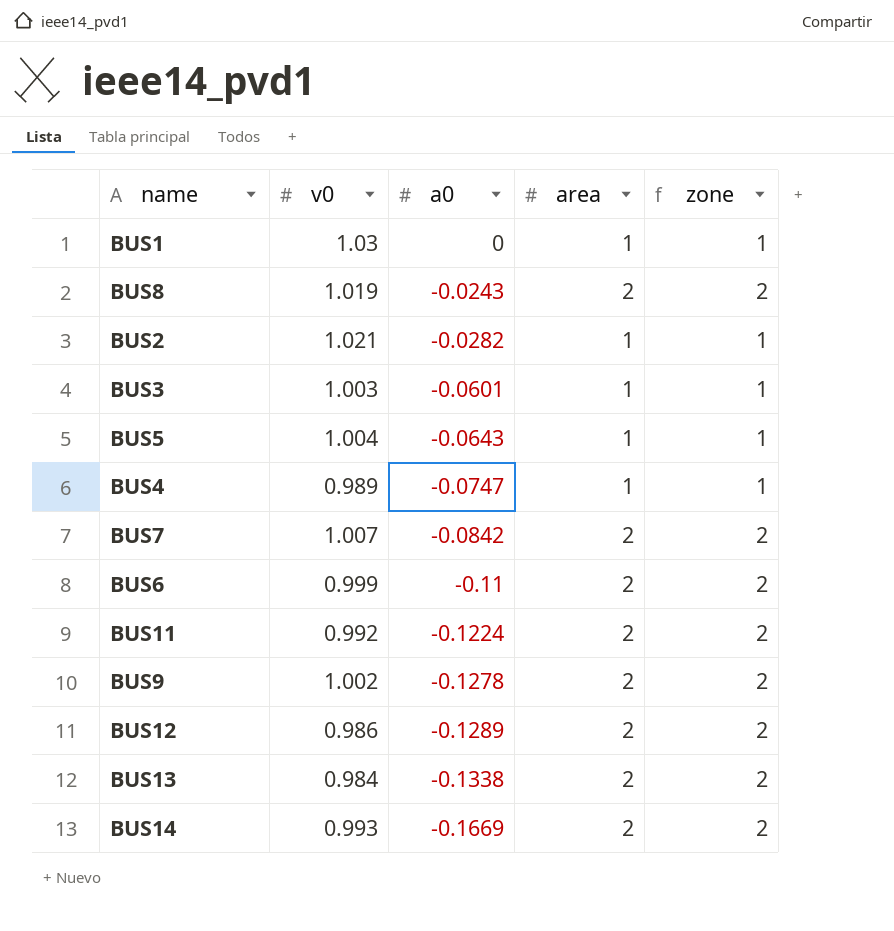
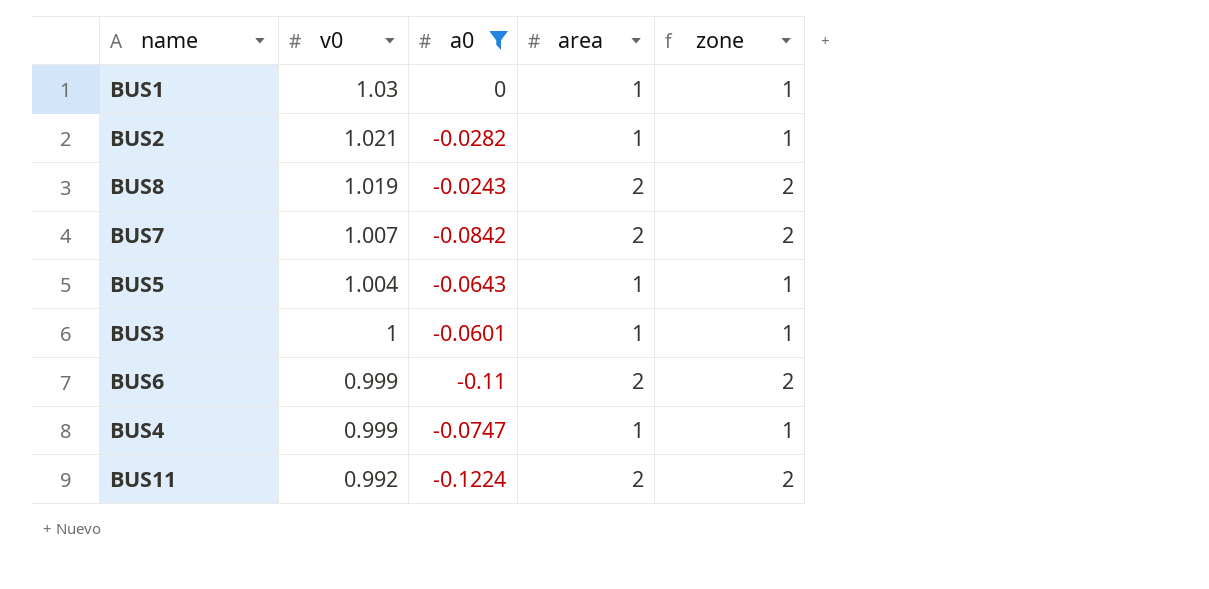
filter: none -> a0 >= -0.1224
row order: a0 descending -> v0 descending
BUS3 | v0: 1.003 -> 1
BUS4 | v0: 0.989 -> 0.999

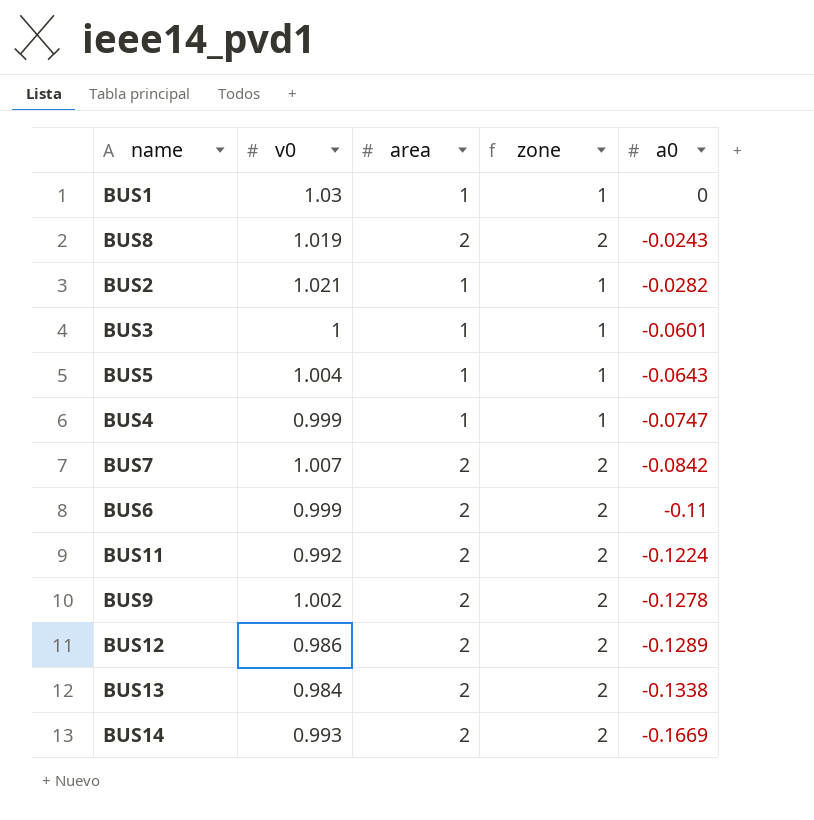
filter: a0 >= -0.1224 -> none
row order: v0 descending -> a0 descending
column a0 | position: 3 -> 5

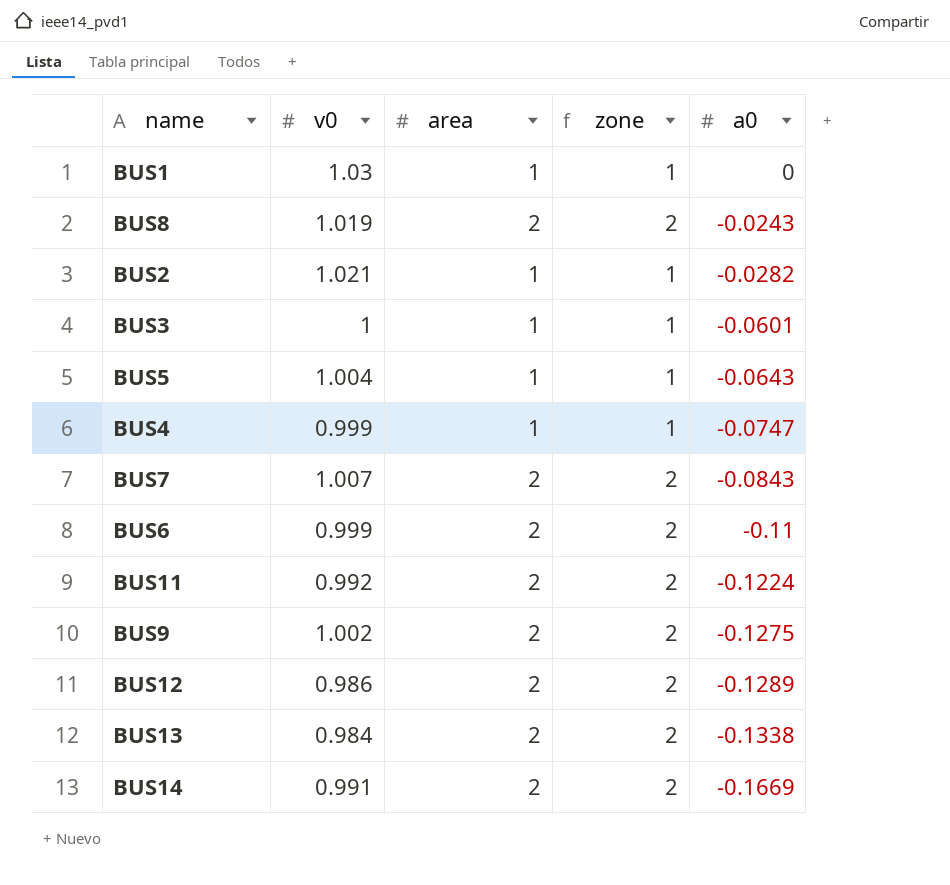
BUS7 | a0: -0.0842 -> -0.0843
BUS9 | a0: -0.1278 -> -0.1275
BUS14 | v0: 0.993 -> 0.991

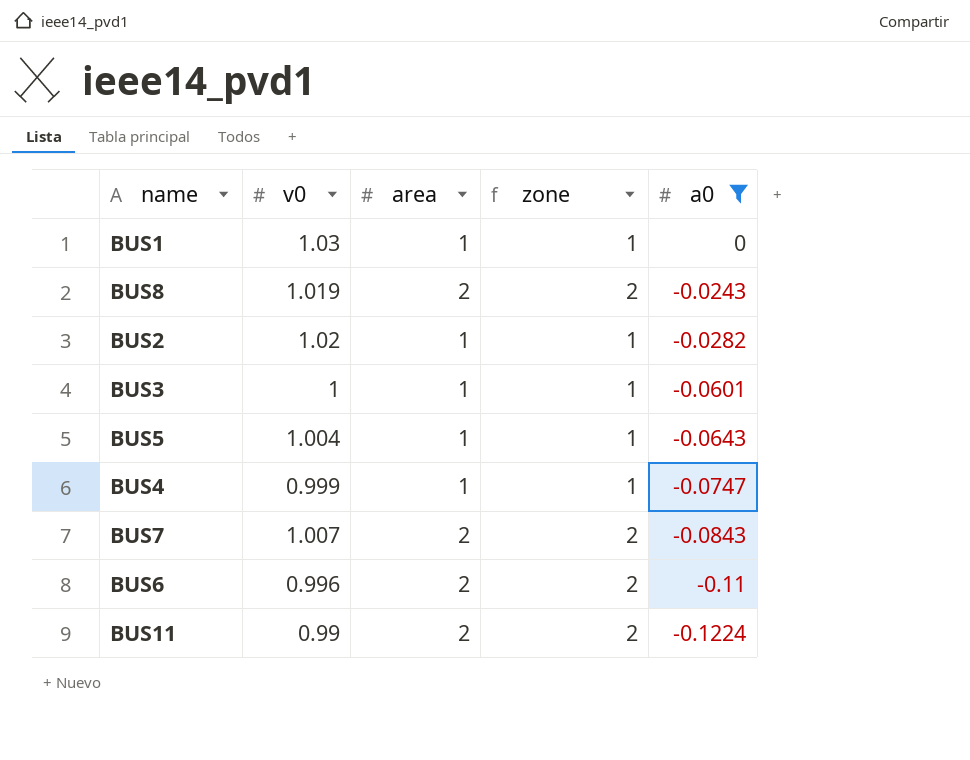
filter: none -> a0 >= -0.1224
BUS2 | v0: 1.021 -> 1.02
BUS6 | v0: 0.999 -> 0.996
BUS11 | v0: 0.992 -> 0.99

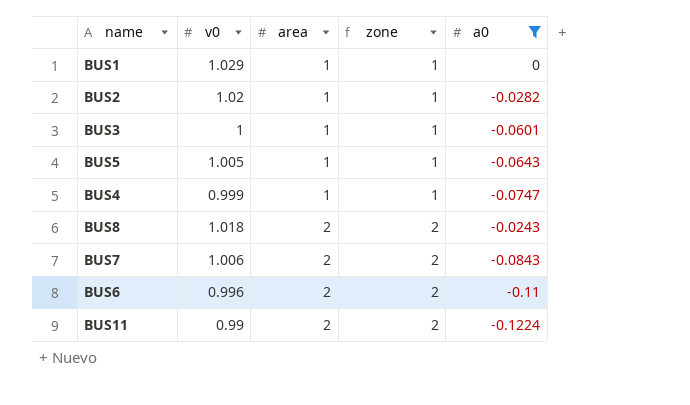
row order: a0 descending -> area ascending
BUS1 | v0: 1.03 -> 1.029
BUS5 | v0: 1.004 -> 1.005
BUS8 | v0: 1.019 -> 1.018
BUS7 | v0: 1.007 -> 1.006

